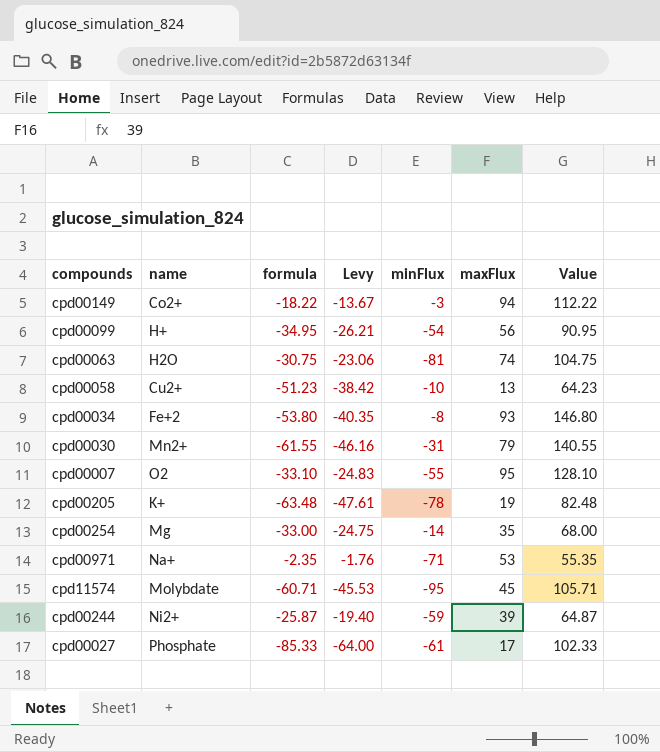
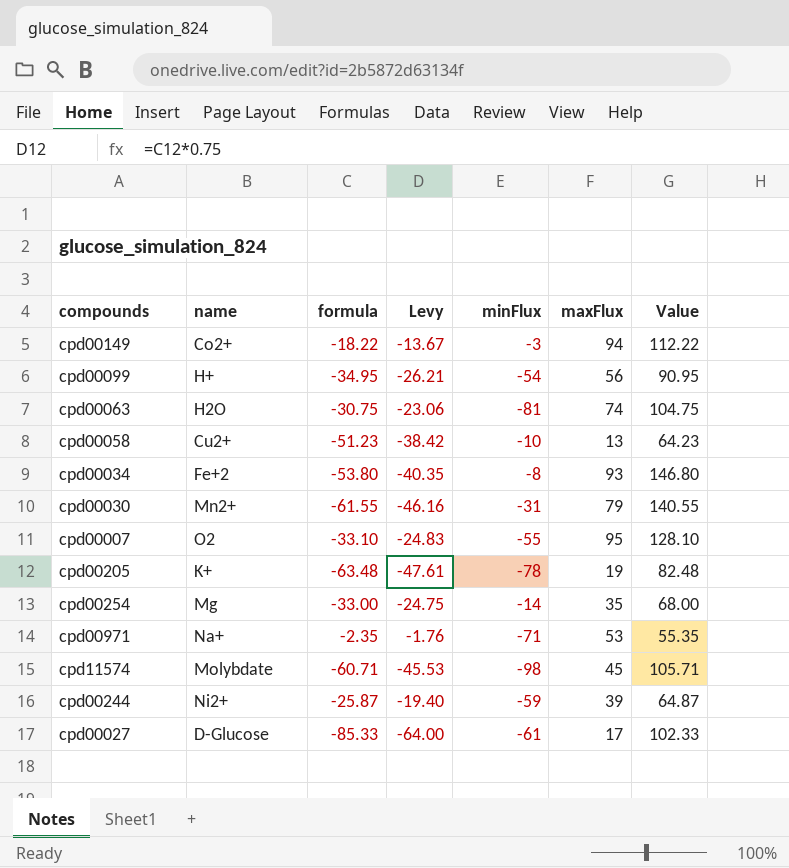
cpd11574 | minFlux: -95 -> -98
cpd00027 | name: Phosphate -> D-Glucose

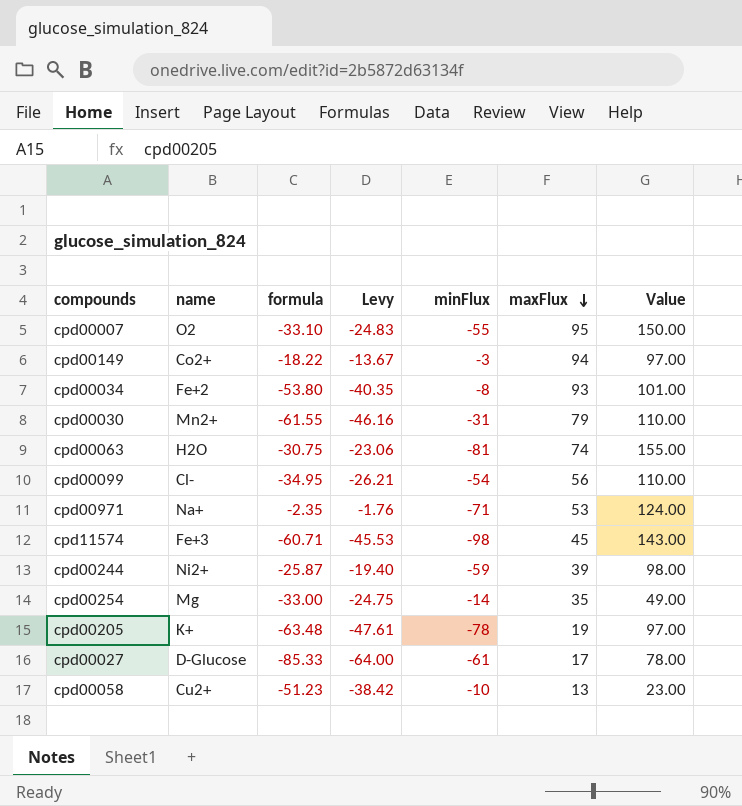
row order: none -> maxFlux descending
column Value | formula: [maxFlux] - [formula] -> [maxFlux] - [minFlux]
cpd00099 | name: H+ -> Cl-
cpd11574 | name: Molybdate -> Fe+3

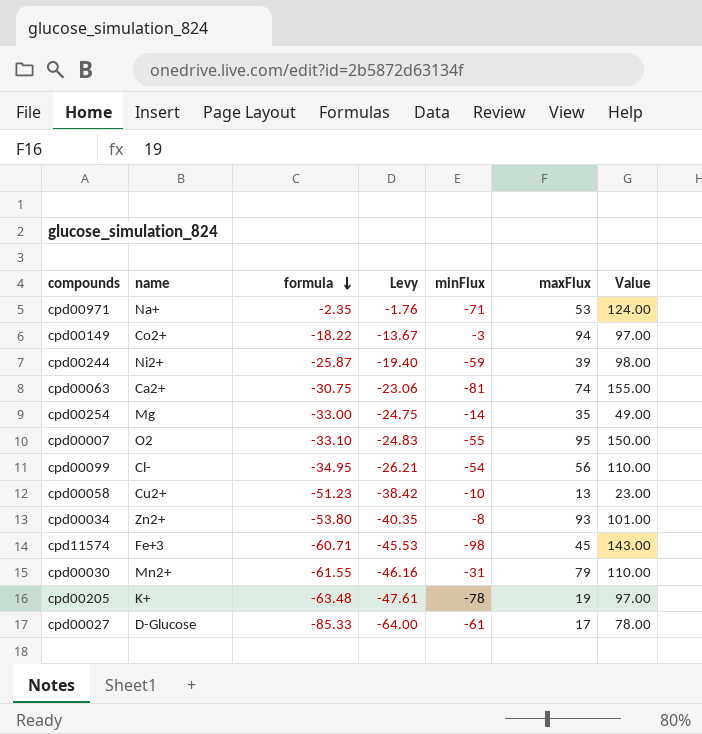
row order: maxFlux descending -> formula descending
cpd00063 | name: H2O -> Ca2+
cpd00034 | name: Fe+2 -> Zn2+

